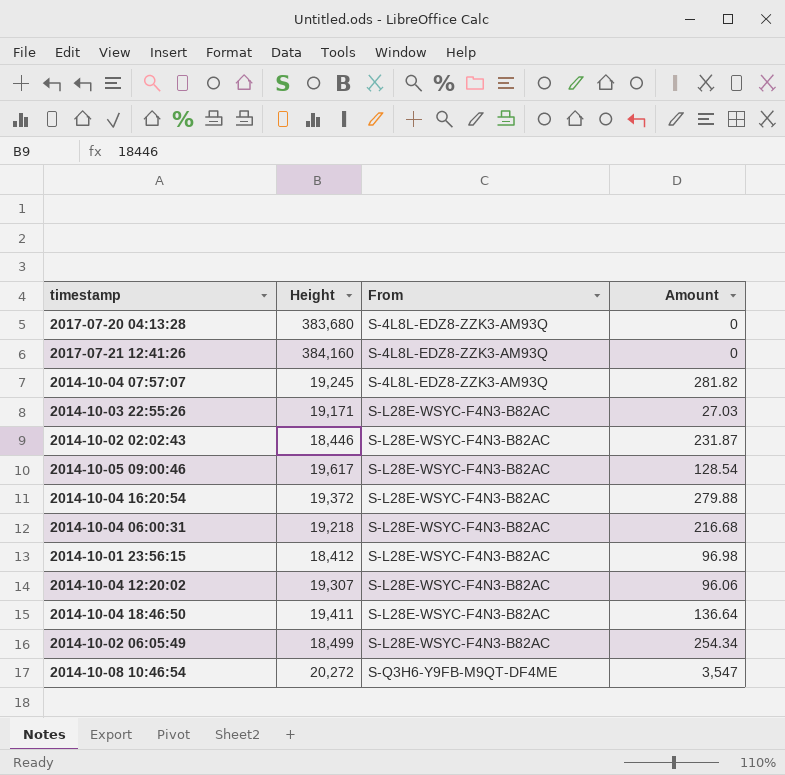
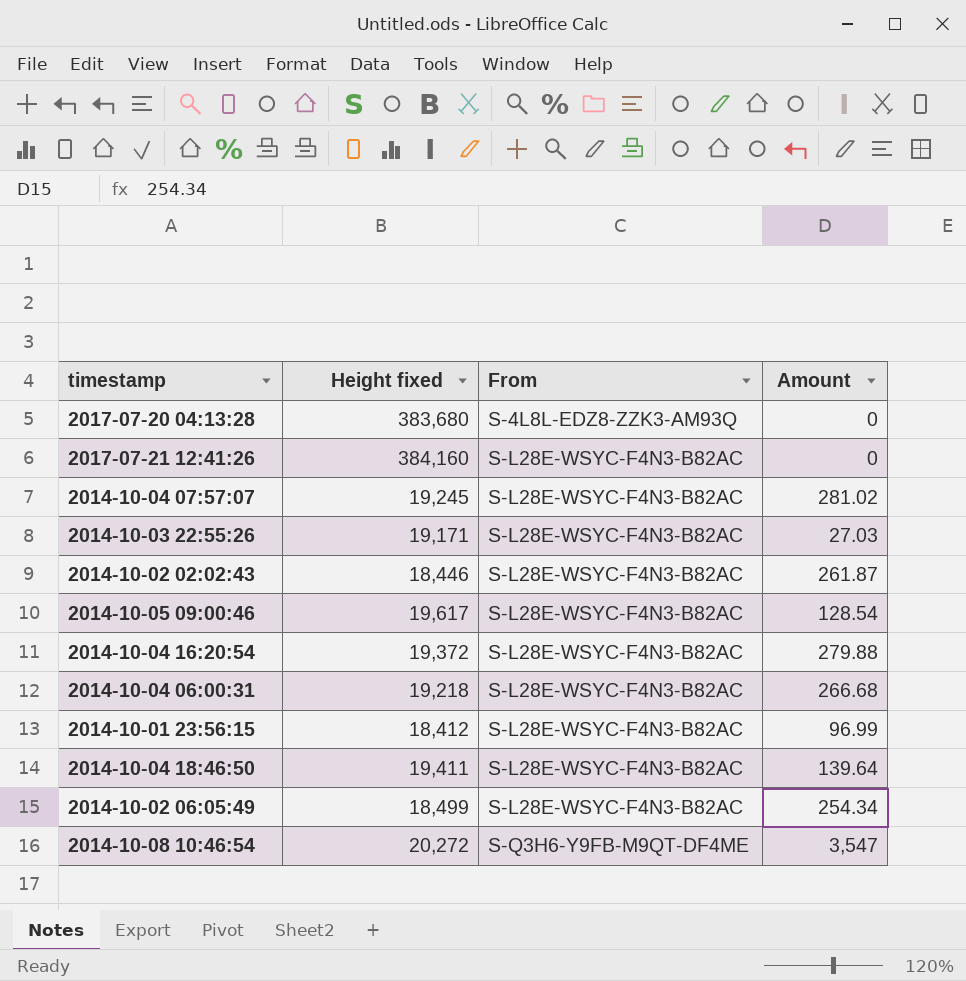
column name: Height -> Height fixed
row 2014-10-04 12:20:02: 19,307 | S-L28E-WSYC-F4N3-B82AC | 96.06 -> none
2017-07-21 12:41:26 | From: S-4L8L-EDZ8-ZZK3-AM93Q -> S-L28E-WSYC-F4N3-B82AC
2014-10-04 07:57:07 | From: S-4L8L-EDZ8-ZZK3-AM93Q -> S-L28E-WSYC-F4N3-B82AC
2014-10-04 07:57:07 | Amount: 281.82 -> 281.02
2014-10-02 02:02:43 | Amount: 231.87 -> 261.87
2014-10-04 06:00:31 | Amount: 216.68 -> 266.68
2014-10-01 23:56:15 | Amount: 96.98 -> 96.99
2014-10-04 18:46:50 | Amount: 136.64 -> 139.64

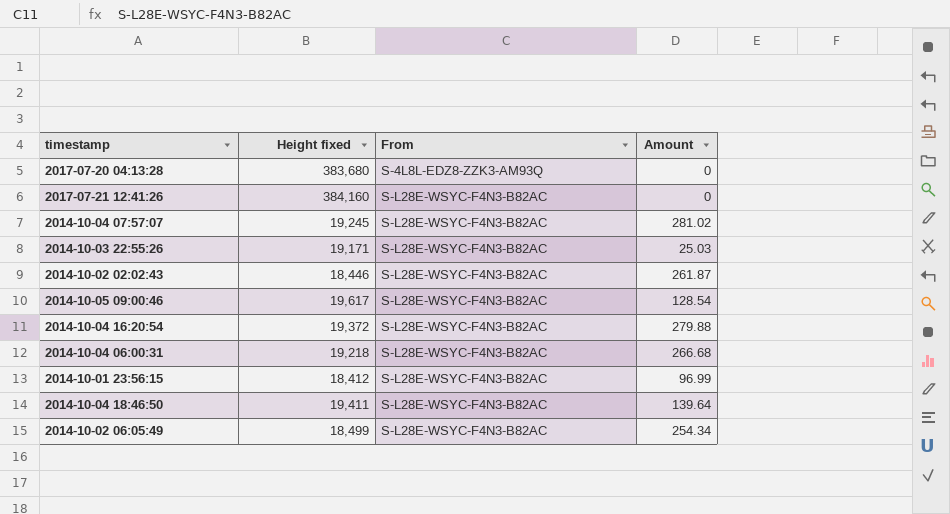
row 2014-10-08 10:46:54: 20,272 | S-Q3H6-Y9FB-M9QT-DF4ME | 3,547 -> none
2014-10-03 22:55:26 | Amount: 27.03 -> 25.03

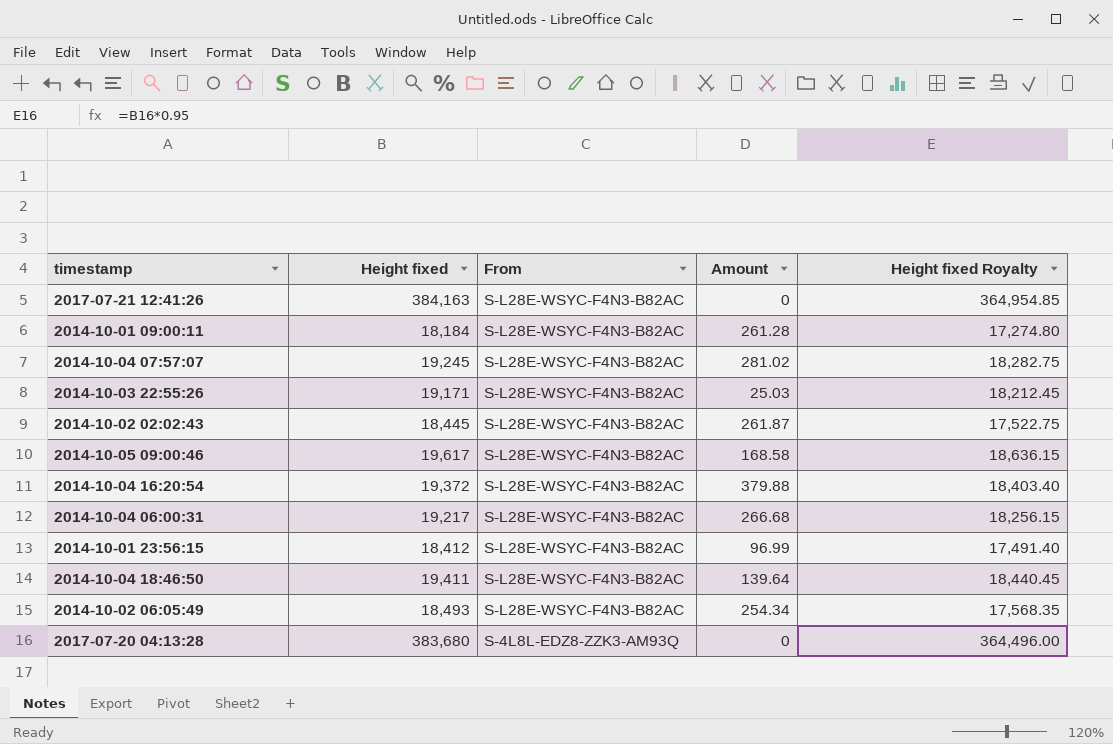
row order: From ascending -> From descending
column Height fixed Royalty | formula: none -> [Height fixed] * 0.95
2017-07-21 12:41:26 | Height fixed: 384,160 -> 384,163
row 2014-10-01 09:00:11: none -> 18,184 | S-L28E-WSYC-F4N3-B82AC | 261.28 | 17,274.80
2014-10-02 02:02:43 | Height fixed: 18,446 -> 18,445
2014-10-05 09:00:46 | Amount: 128.54 -> 168.58
2014-10-04 16:20:54 | Amount: 279.88 -> 379.88
2014-10-04 06:00:31 | Height fixed: 19,218 -> 19,217
2014-10-02 06:05:49 | Height fixed: 18,499 -> 18,493

